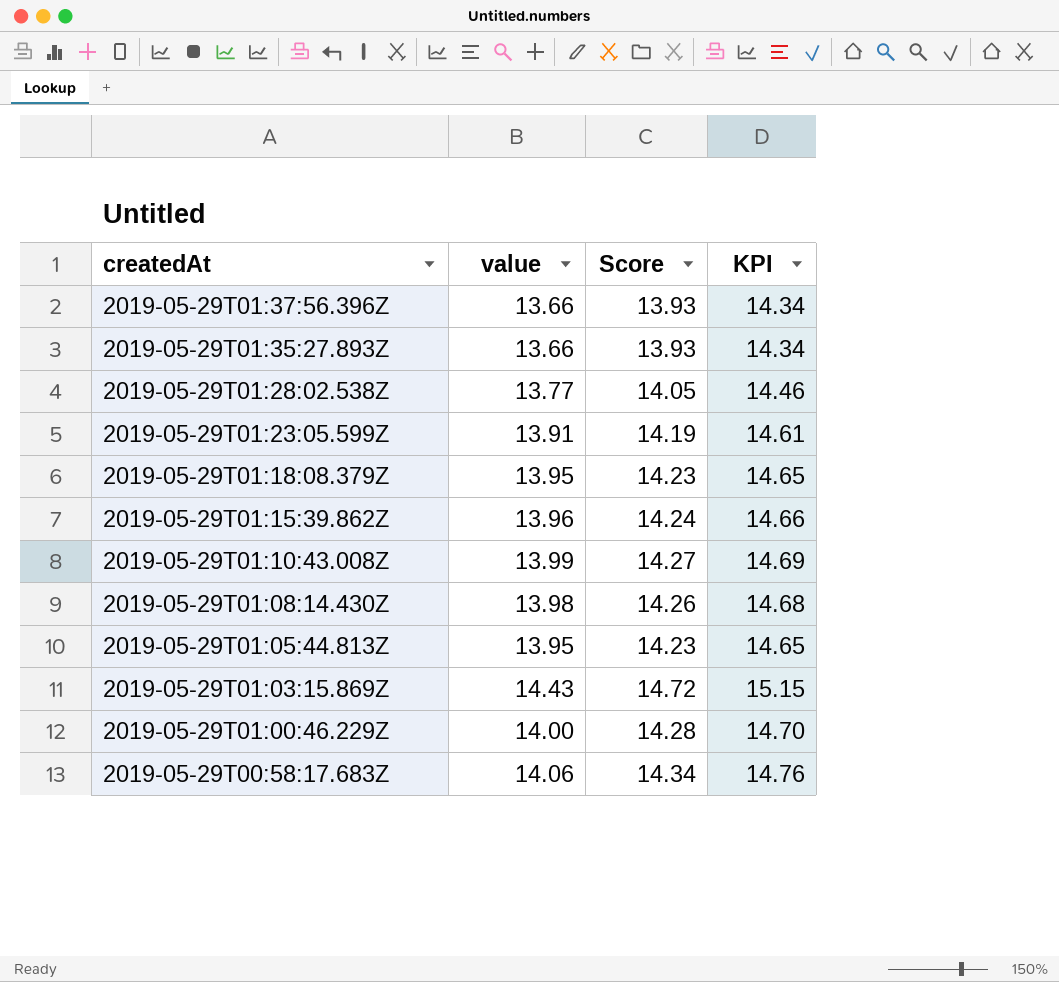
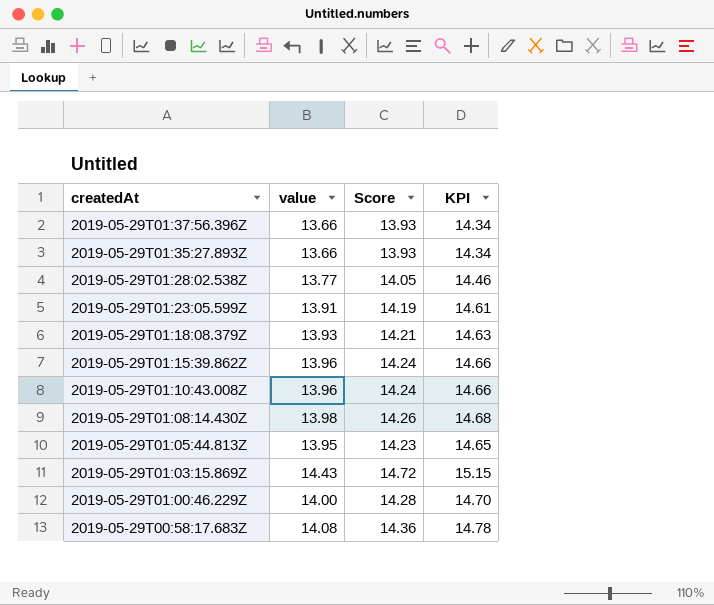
2019-05-29T01:18:08.379Z | value: 13.95 -> 13.93
2019-05-29T01:18:08.379Z | Score: 14.23 -> 14.21
2019-05-29T01:18:08.379Z | KPI: 14.65 -> 14.63
2019-05-29T01:10:43.008Z | value: 13.99 -> 13.96
2019-05-29T01:10:43.008Z | Score: 14.27 -> 14.24
2019-05-29T01:10:43.008Z | KPI: 14.69 -> 14.66
2019-05-29T00:58:17.683Z | value: 14.06 -> 14.08
2019-05-29T00:58:17.683Z | Score: 14.34 -> 14.36
2019-05-29T00:58:17.683Z | KPI: 14.76 -> 14.78

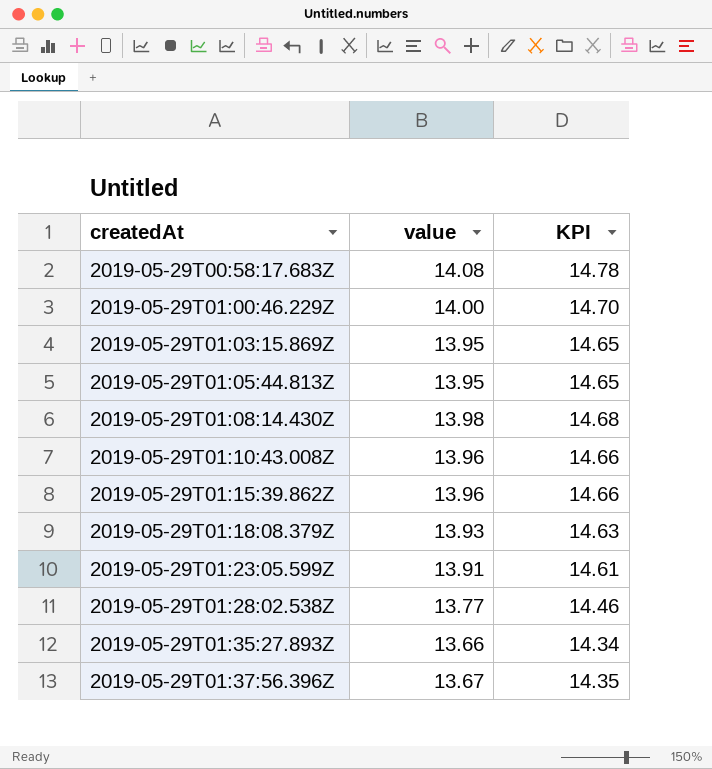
row order: createdAt descending -> createdAt ascending
column Score | formula: [value] * 1.02 -> none
2019-05-29T01:03:15.869Z | value: 14.43 -> 13.95
2019-05-29T01:03:15.869Z | KPI: 15.15 -> 14.65
2019-05-29T01:37:56.396Z | value: 13.66 -> 13.67
2019-05-29T01:37:56.396Z | KPI: 14.34 -> 14.35

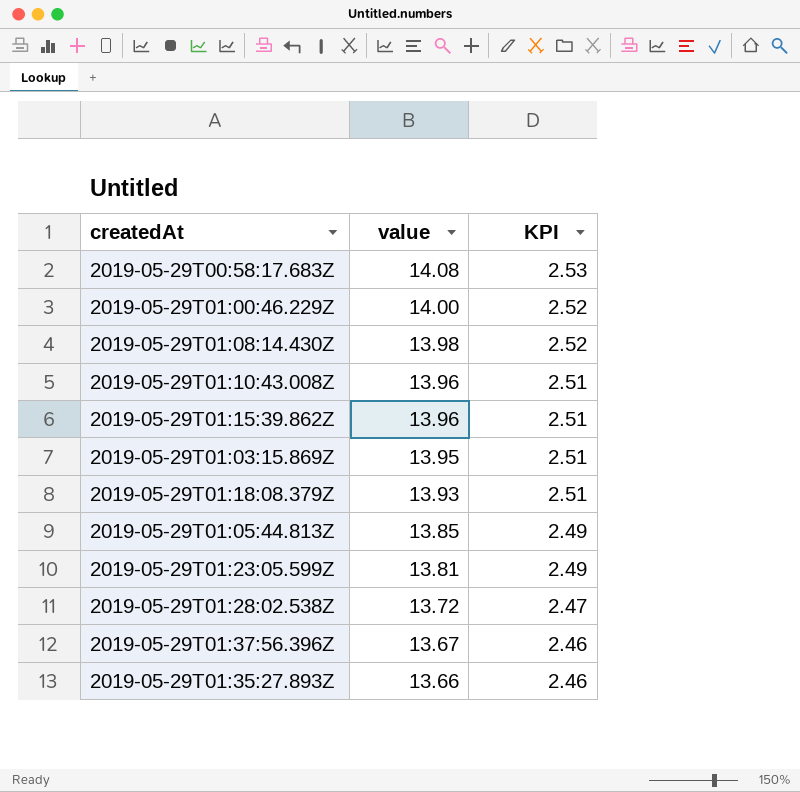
row order: createdAt ascending -> value descending
column KPI | formula: [value] * 1.05 -> [value] * 0.18
2019-05-29T01:05:44.813Z | value: 13.95 -> 13.85
2019-05-29T01:23:05.599Z | value: 13.91 -> 13.81
2019-05-29T01:28:02.538Z | value: 13.77 -> 13.72

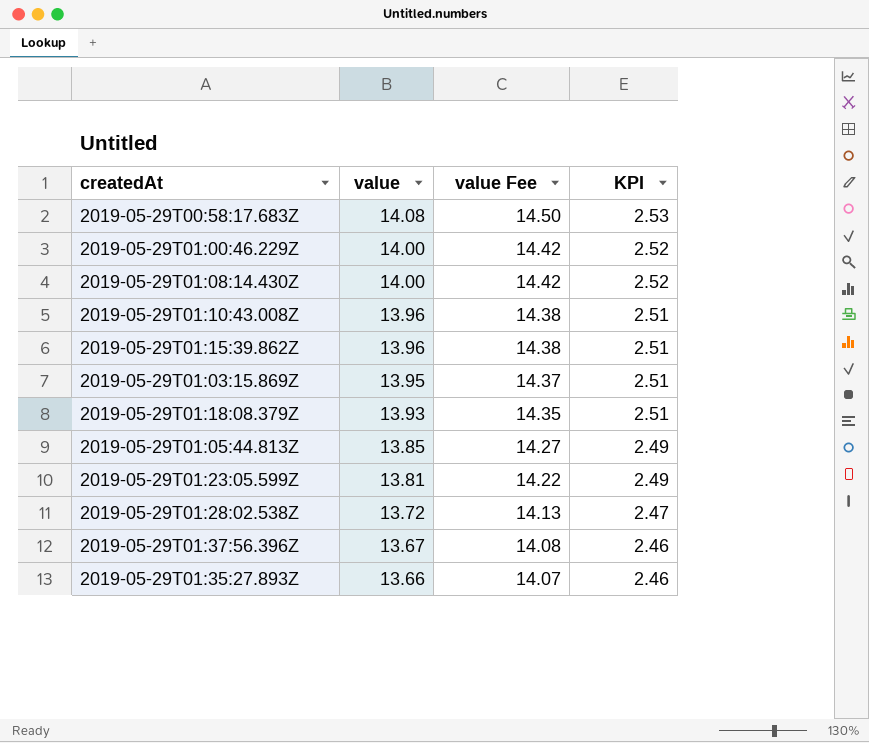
column value Fee | formula: none -> [value] * 1.03
2019-05-29T01:08:14.430Z | value: 13.98 -> 14.00

